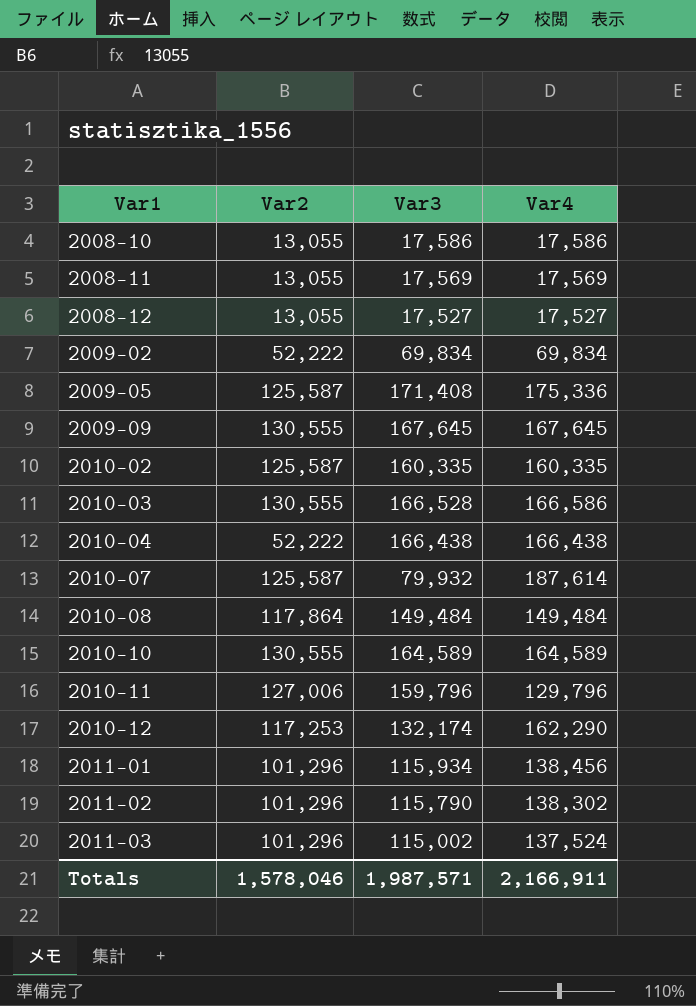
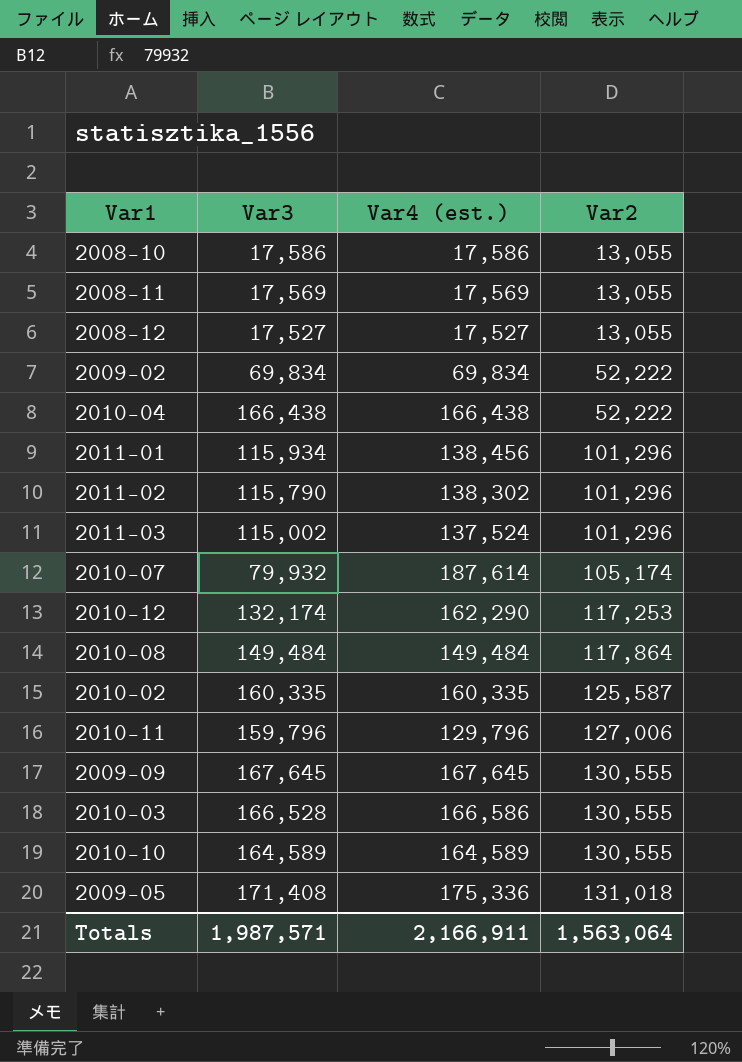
row order: Var1 ascending -> Var2 ascending
column name: Var4 -> Var4 (est.)
column Var2 | position: 2 -> 4
2010-07 | Var2: 125,587 -> 105,174
2009-05 | Var2: 125,587 -> 131,018
Totals | Var2: 1,578,046 -> 1,563,064

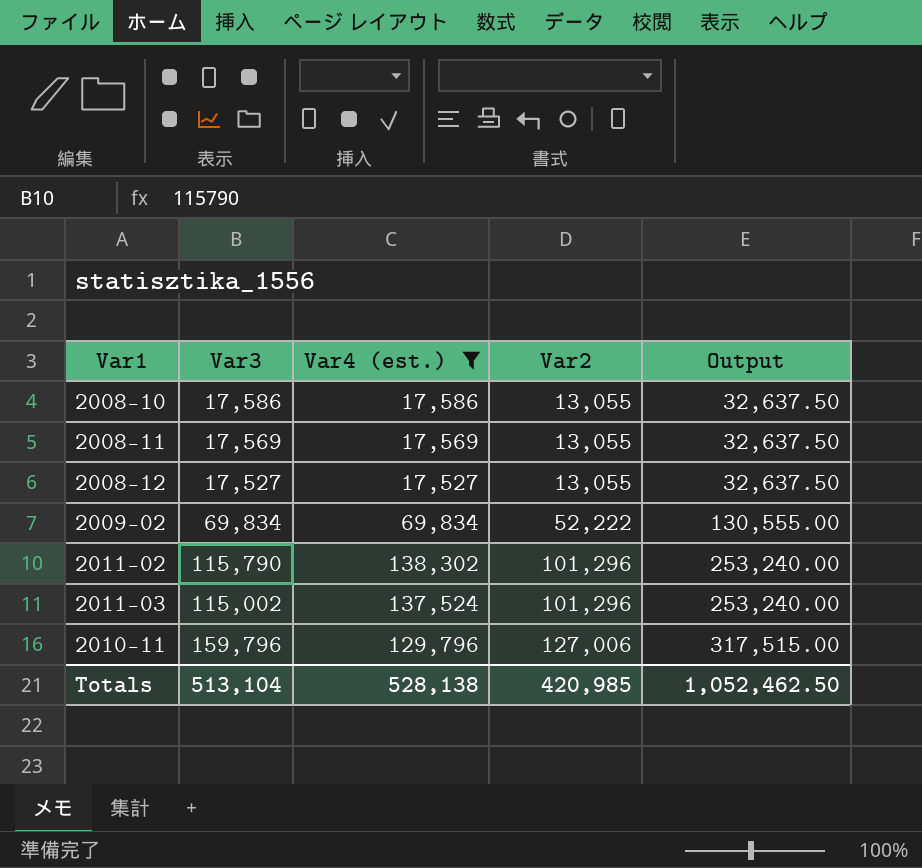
filter: none -> Var4 (est.) <= 138,302
column Output | formula: none -> [Var2] * 2.5
Totals | Var3: 1,987,571 -> 513,104
Totals | Var4 (est.): 2,166,911 -> 528,138
Totals | Var2: 1,563,064 -> 420,985

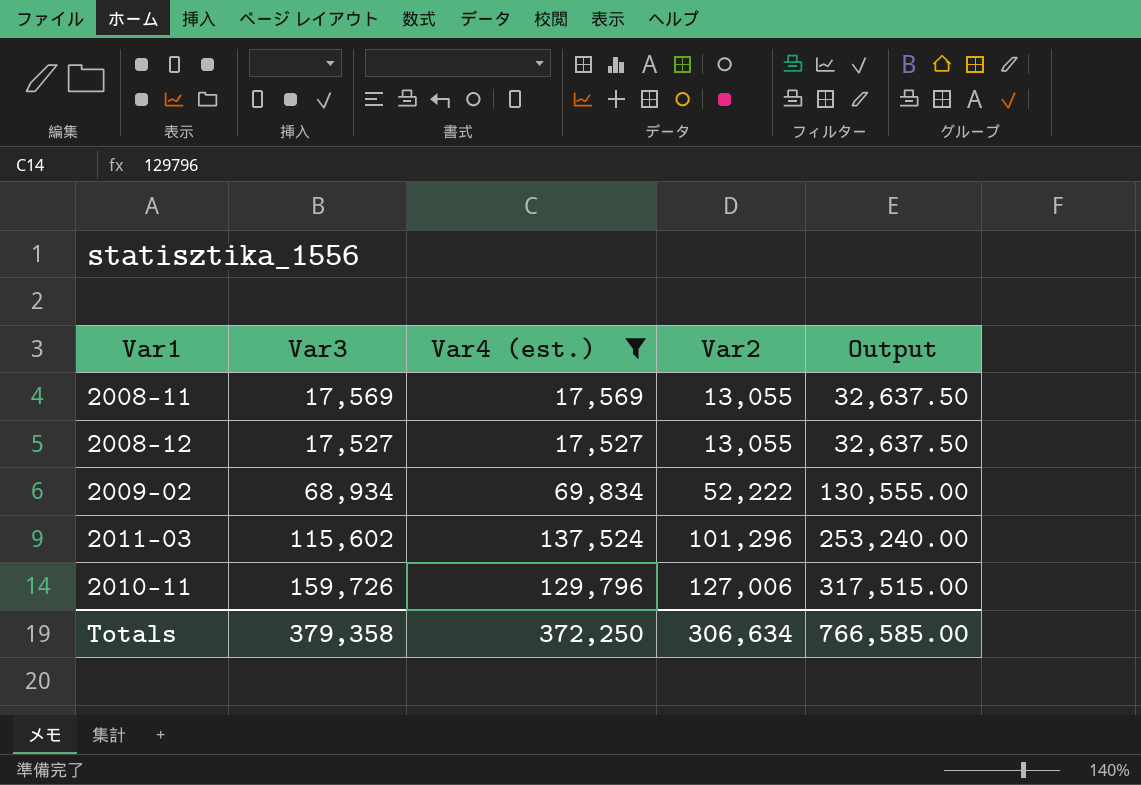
row 2008-10: 17,586 | 17,586 | 13,055 | 32,637.50 -> none
row 2011-02: 115,790 | 138,302 | 101,296 | 253,240.00 -> none
2009-02 | Var3: 69,834 -> 68,934
2011-03 | Var3: 115,002 -> 115,602
2010-11 | Var3: 159,796 -> 159,726
Totals | Var3: 513,104 -> 379,358
Totals | Var4 (est.): 528,138 -> 372,250
Totals | Var2: 420,985 -> 306,634
Totals | Output: 1,052,462.50 -> 766,585.00

